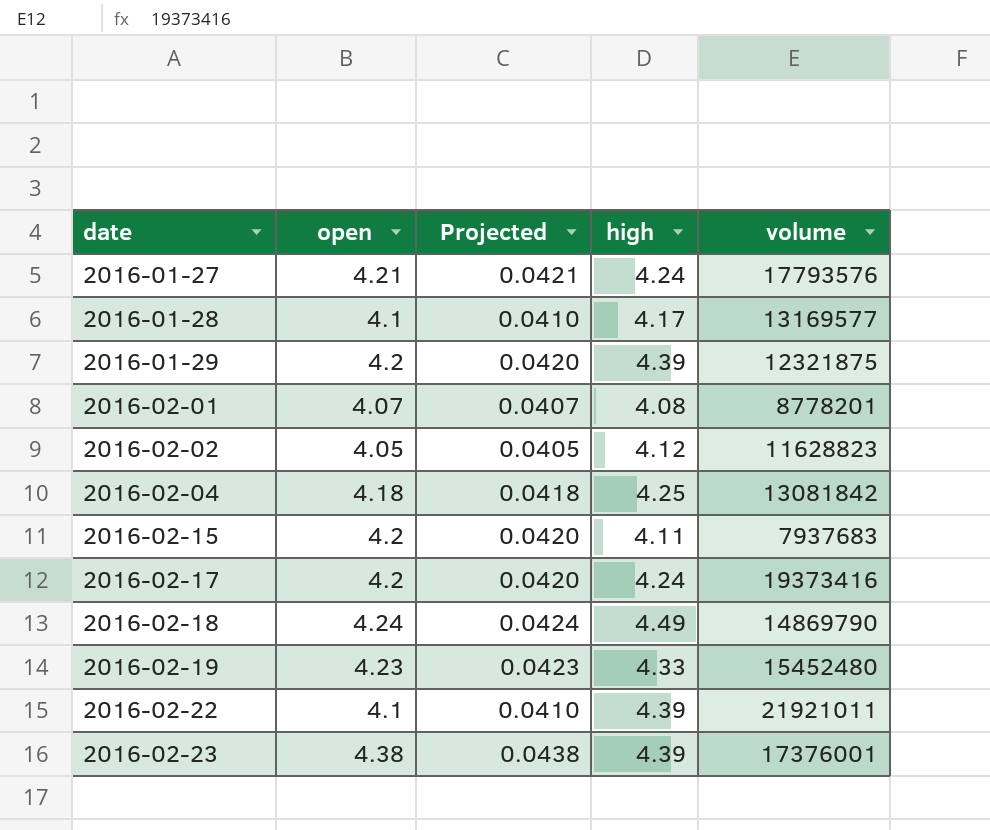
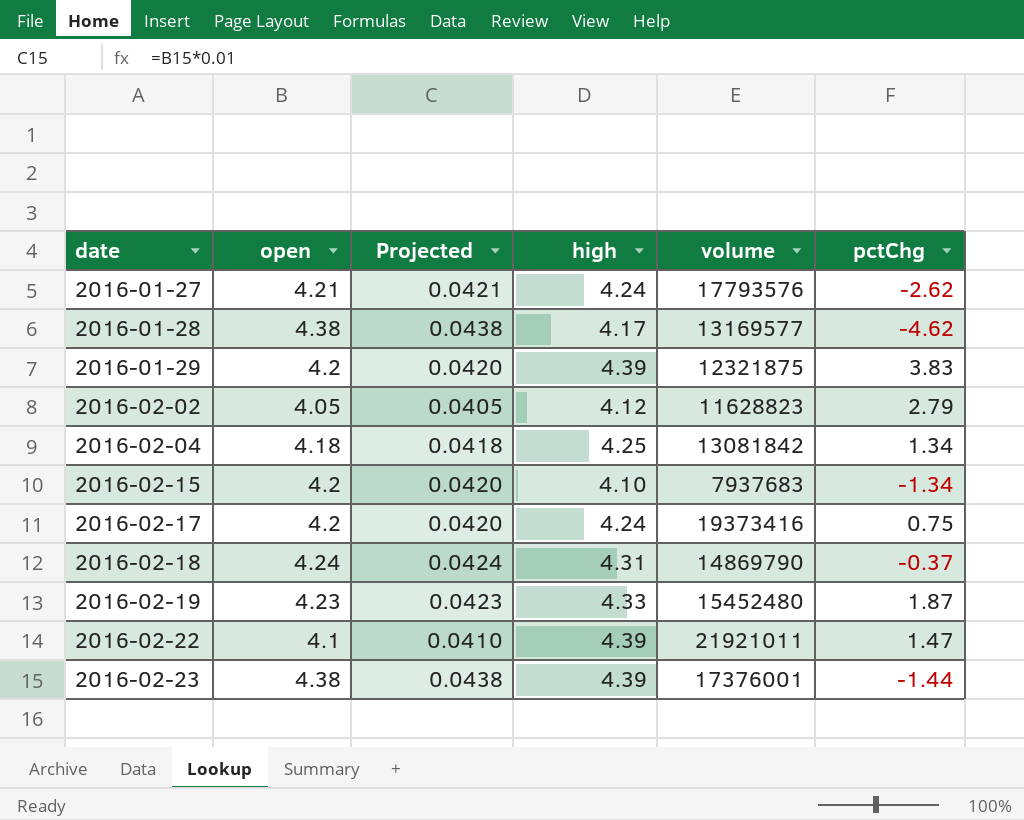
column pctChg | position: none -> 6
row 2016-02-01: 4.07 | 0.0407 | 4.08 | 8778201 -> none
2016-01-28 | open: 4.1 -> 4.38
2016-01-28 | Projected: 0.0410 -> 0.0438
2016-02-15 | high: 4.11 -> 4.10
2016-02-18 | high: 4.49 -> 4.31

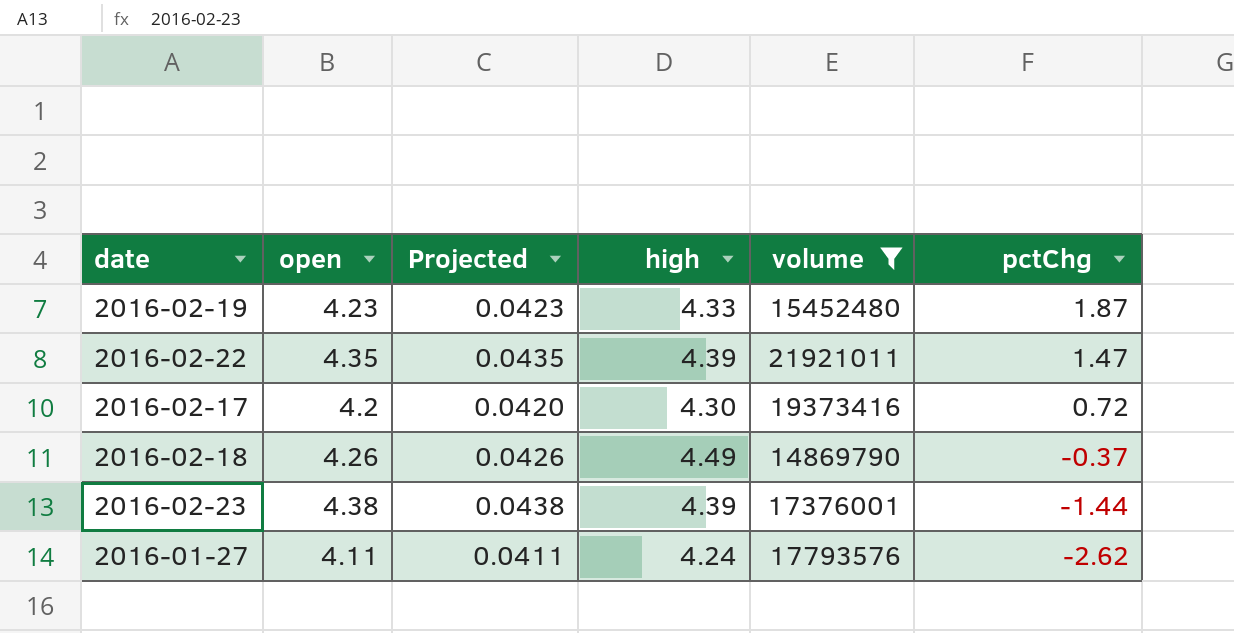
filter: none -> volume >= 14869790
row order: date ascending -> pctChg descending
2016-02-22 | open: 4.1 -> 4.35
2016-02-22 | Projected: 0.0410 -> 0.0435
2016-02-17 | high: 4.24 -> 4.30
2016-02-17 | pctChg: 0.75 -> 0.72
2016-02-18 | open: 4.24 -> 4.26
2016-02-18 | Projected: 0.0424 -> 0.0426
2016-02-18 | high: 4.31 -> 4.49
2016-01-27 | open: 4.21 -> 4.11
2016-01-27 | Projected: 0.0421 -> 0.0411

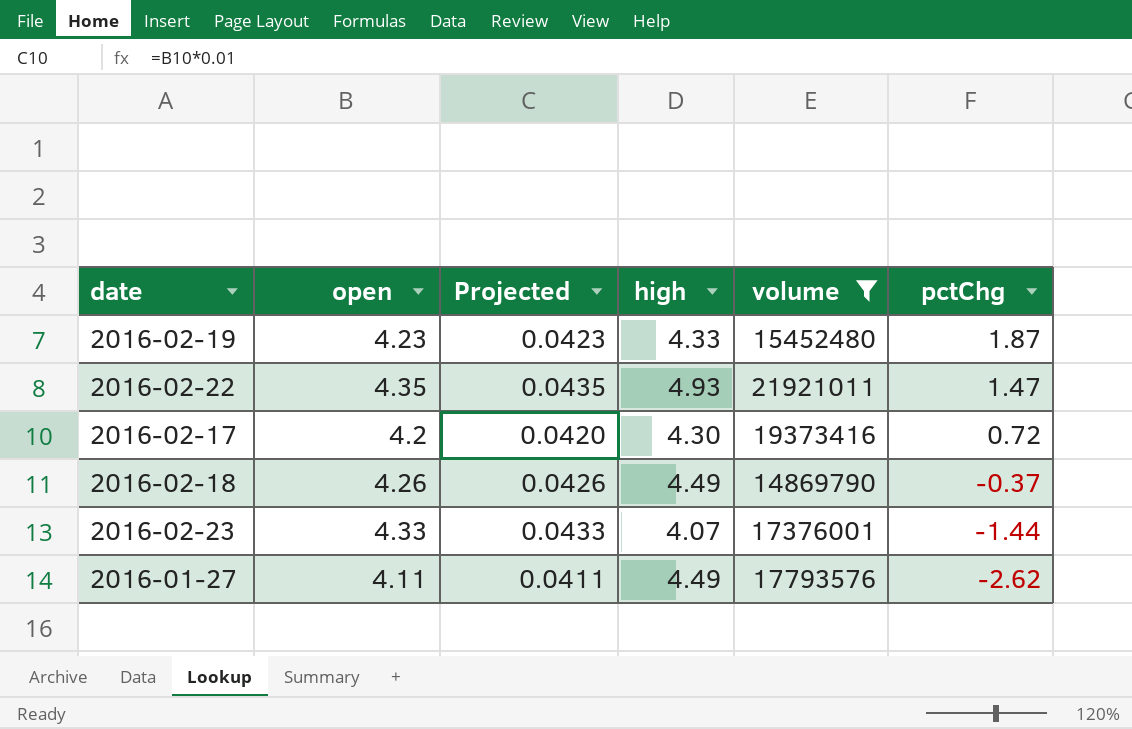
2016-02-22 | high: 4.39 -> 4.93
2016-02-23 | open: 4.38 -> 4.33
2016-02-23 | Projected: 0.0438 -> 0.0433
2016-02-23 | high: 4.39 -> 4.07
2016-01-27 | high: 4.24 -> 4.49

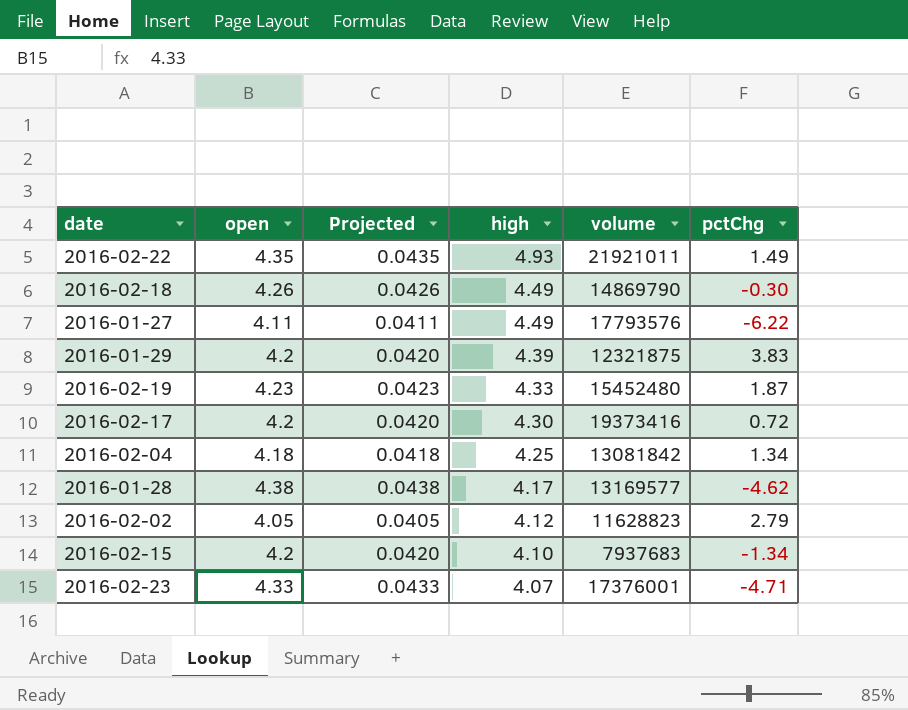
filter: volume >= 14869790 -> none
row order: pctChg descending -> high descending
2016-02-22 | pctChg: 1.47 -> 1.49
2016-02-18 | pctChg: -0.37 -> -0.30
2016-01-27 | pctChg: -2.62 -> -6.22
2016-02-23 | pctChg: -1.44 -> -4.71

